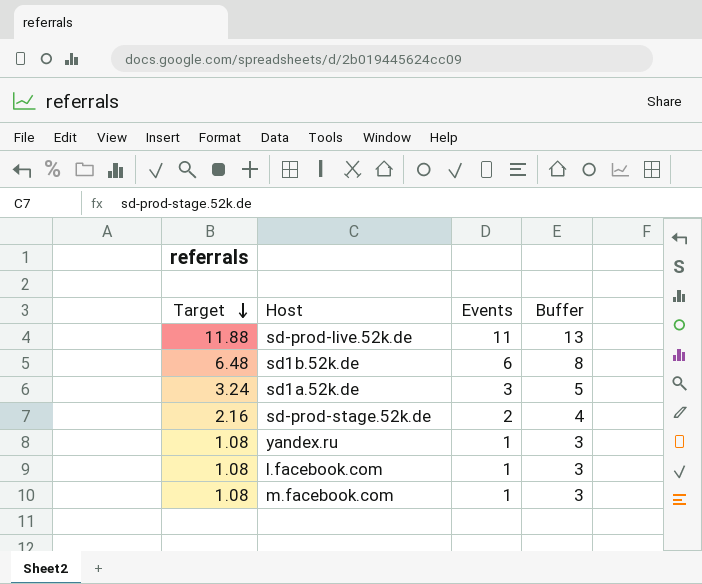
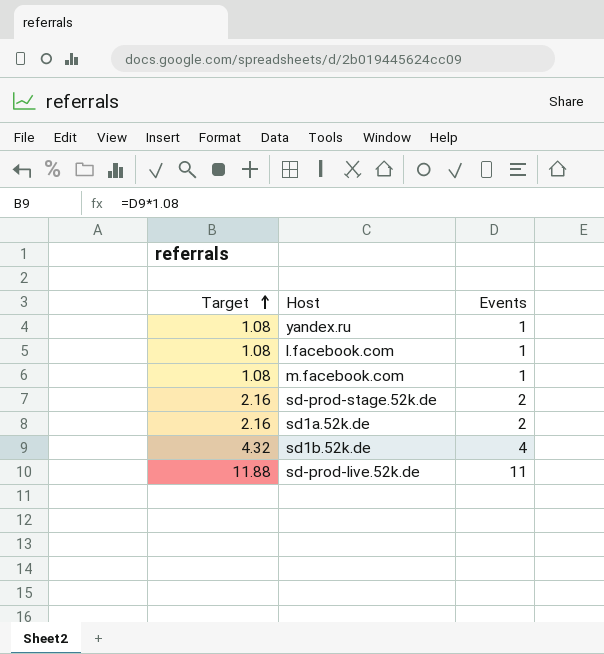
row order: Target descending -> Target ascending
column Buffer | formula: [Events] + 2 -> none
sd1a.52k.de | Target: 3.24 -> 2.16
sd1a.52k.de | Events: 3 -> 2
sd1b.52k.de | Target: 6.48 -> 4.32
sd1b.52k.de | Events: 6 -> 4

